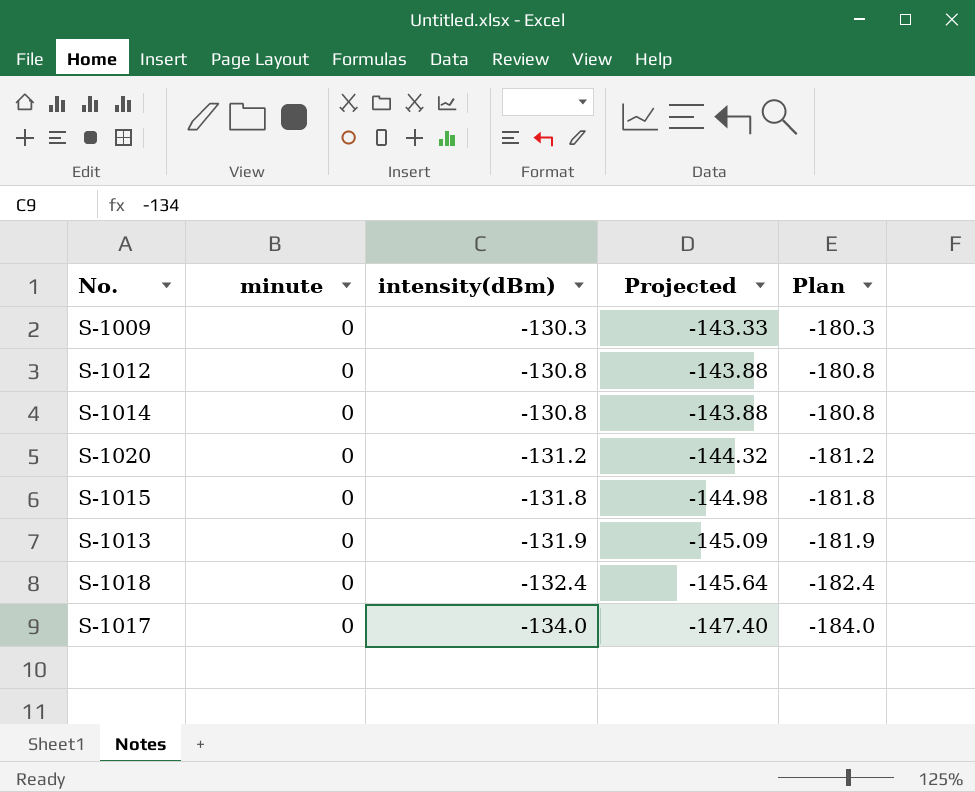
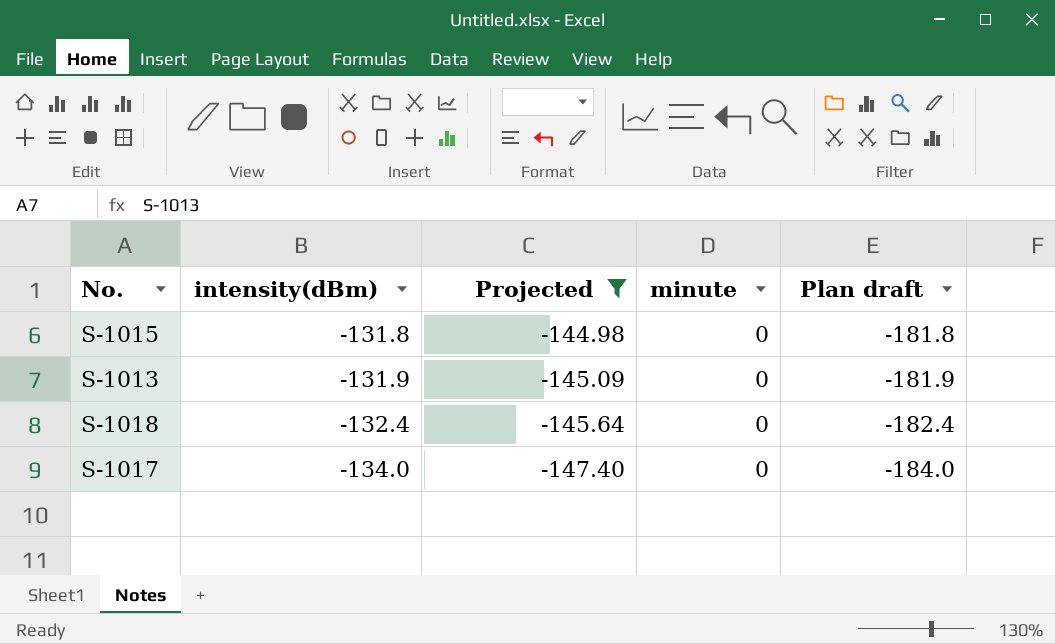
filter: none -> Projected <= -144.98
column minute | position: 2 -> 4
column name: Plan -> Plan draft

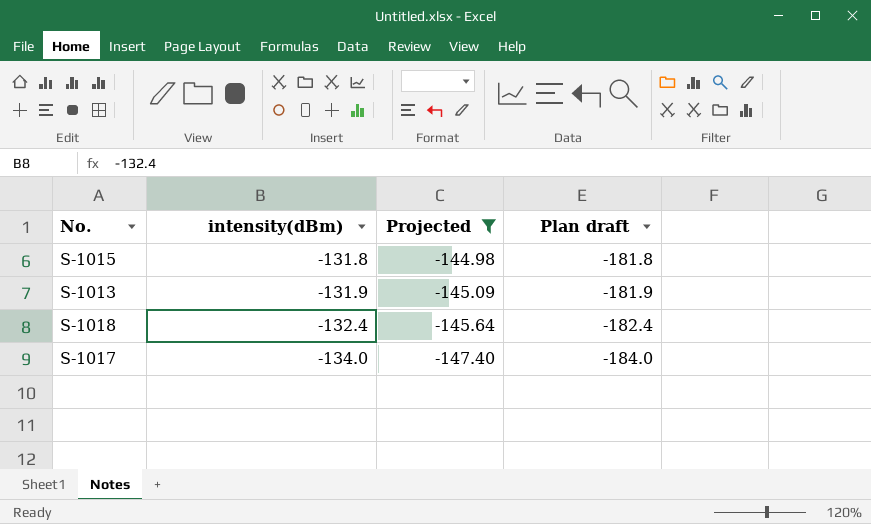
column minute | position: 4 -> none

